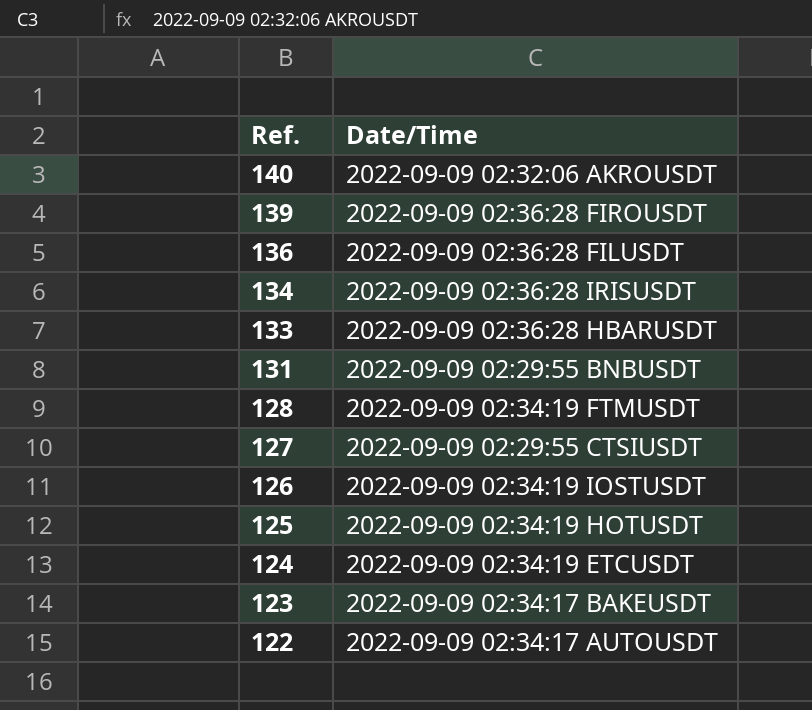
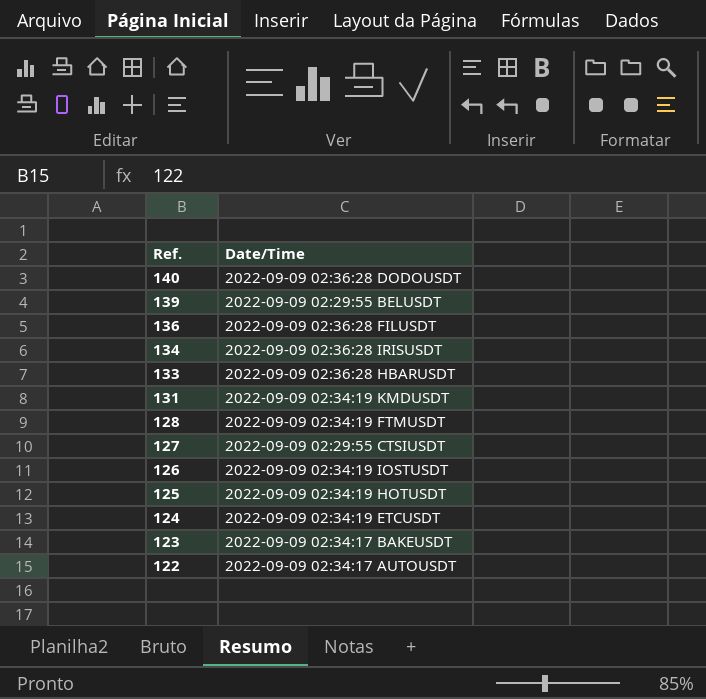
140 | Date/Time: 2022-09-09 02:32:06 AKROUSDT -> 2022-09-09 02:36:28 DODOUSDT
139 | Date/Time: 2022-09-09 02:36:28 FIROUSDT -> 2022-09-09 02:29:55 BELUSDT
131 | Date/Time: 2022-09-09 02:29:55 BNBUSDT -> 2022-09-09 02:34:19 KMDUSDT

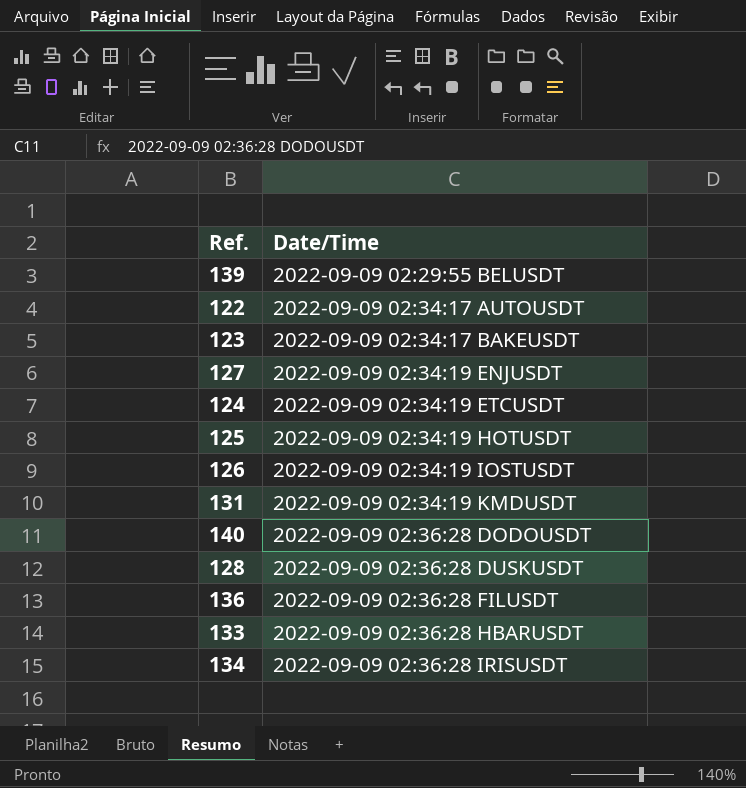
row order: Ref. descending -> Date/Time ascending
127 | Date/Time: 2022-09-09 02:29:55 CTSIUSDT -> 2022-09-09 02:34:19 ENJUSDT
128 | Date/Time: 2022-09-09 02:34:19 FTMUSDT -> 2022-09-09 02:36:28 DUSKUSDT

